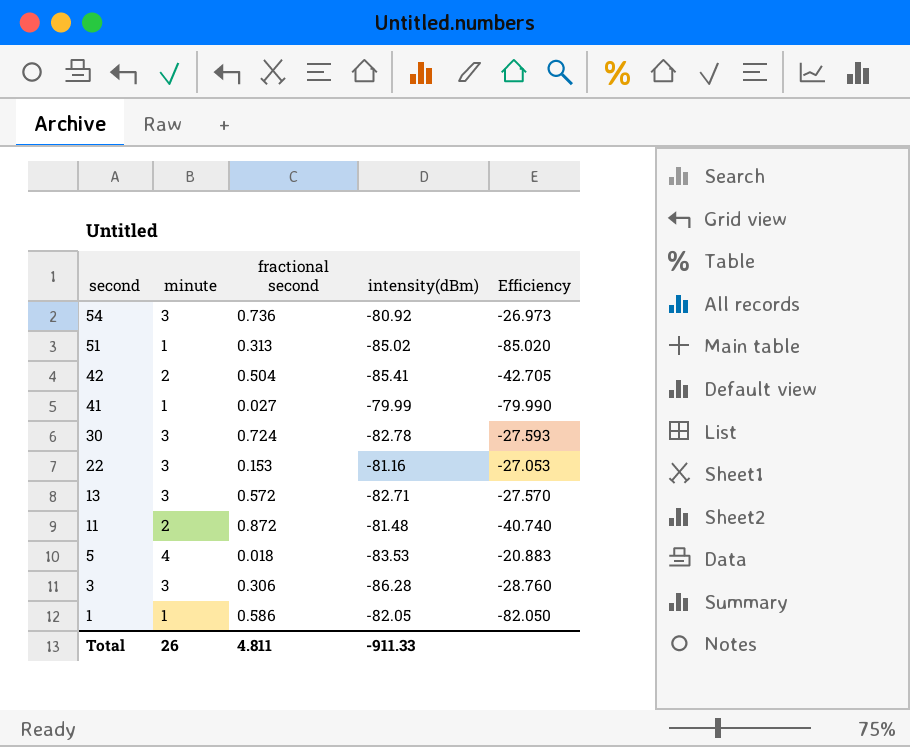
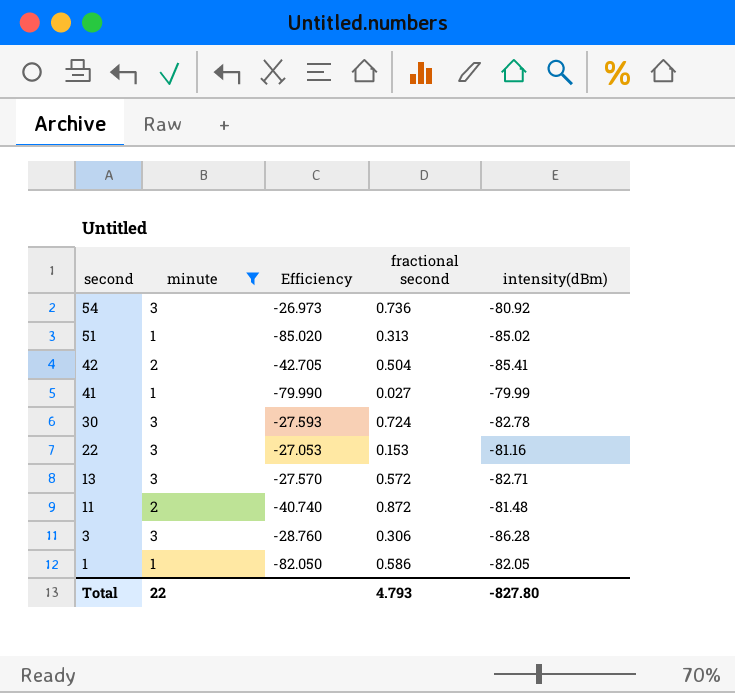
filter: none -> minute != 4
column Efficiency | position: 5 -> 3
Total | minute: 26 -> 22
Total | fractional second: 4.811 -> 4.793
Total | intensity(dBm): -911.33 -> -827.80

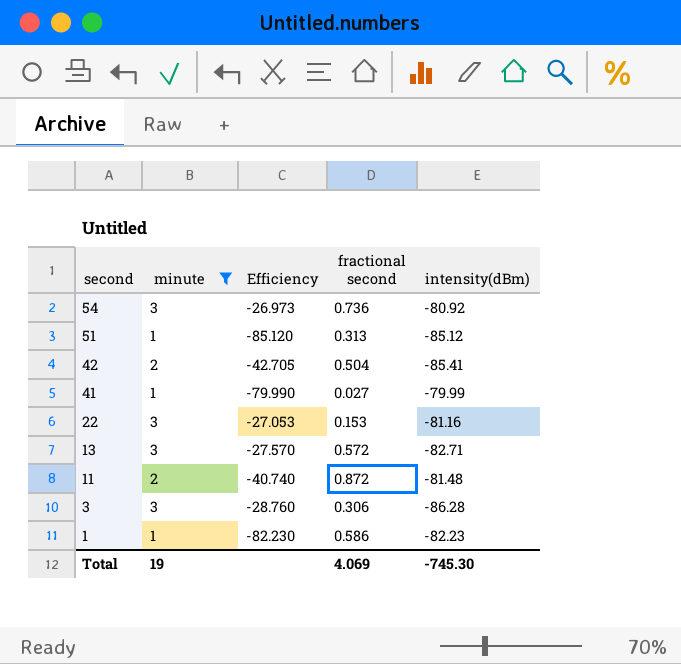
row 30: 3 | -27.593 | 0.724 | -82.78 -> none
51 | Efficiency: -85.020 -> -85.120
51 | intensity(dBm): -85.02 -> -85.12
1 | Efficiency: -82.050 -> -82.230
1 | intensity(dBm): -82.05 -> -82.23
Total | minute: 22 -> 19
Total | fractional second: 4.793 -> 4.069
Total | intensity(dBm): -827.80 -> -745.30

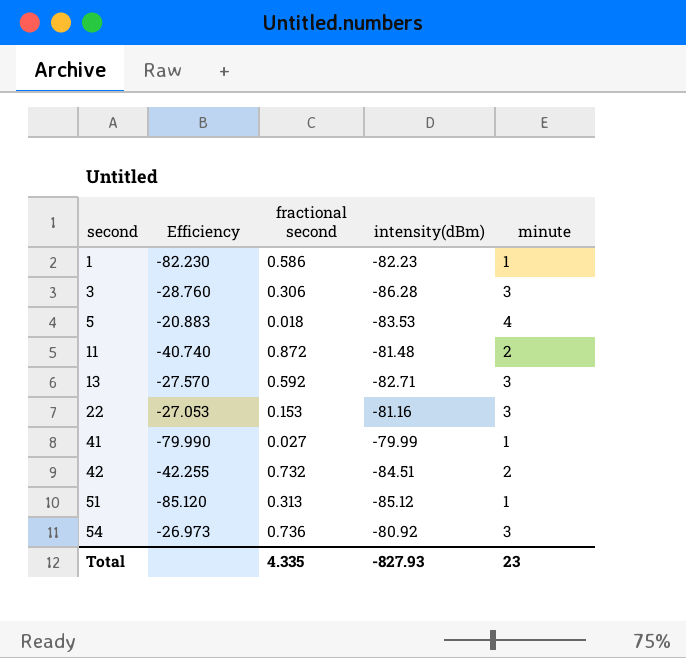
filter: minute != 4 -> none
row order: second descending -> second ascending
column minute | position: 2 -> 5
13 | fractional second: 0.572 -> 0.592
42 | Efficiency: -42.705 -> -42.255
42 | fractional second: 0.504 -> 0.732
42 | intensity(dBm): -85.41 -> -84.51
Total | fractional second: 4.069 -> 4.335
Total | intensity(dBm): -745.30 -> -827.93
Total | minute: 19 -> 23

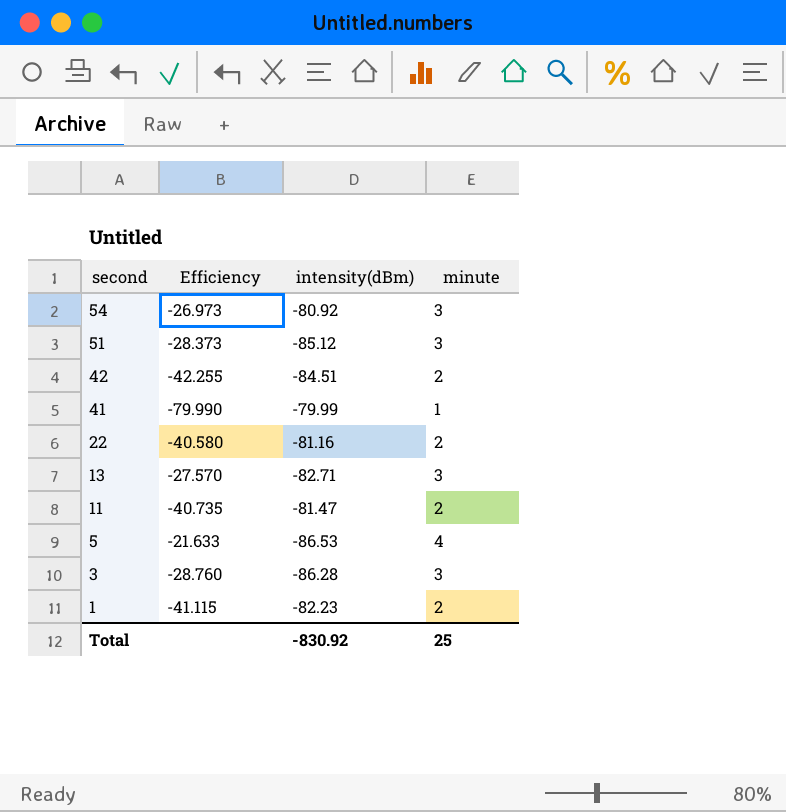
row order: second ascending -> second descending
column fractional second | position: 3 -> none
51 | Efficiency: -85.120 -> -28.373
51 | minute: 1 -> 3
22 | Efficiency: -27.053 -> -40.580
22 | minute: 3 -> 2
11 | Efficiency: -40.740 -> -40.735
11 | intensity(dBm): -81.48 -> -81.47
5 | Efficiency: -20.883 -> -21.633
5 | intensity(dBm): -83.53 -> -86.53
1 | Efficiency: -82.230 -> -41.115
1 | minute: 1 -> 2
Total | intensity(dBm): -827.93 -> -830.92
Total | minute: 23 -> 25

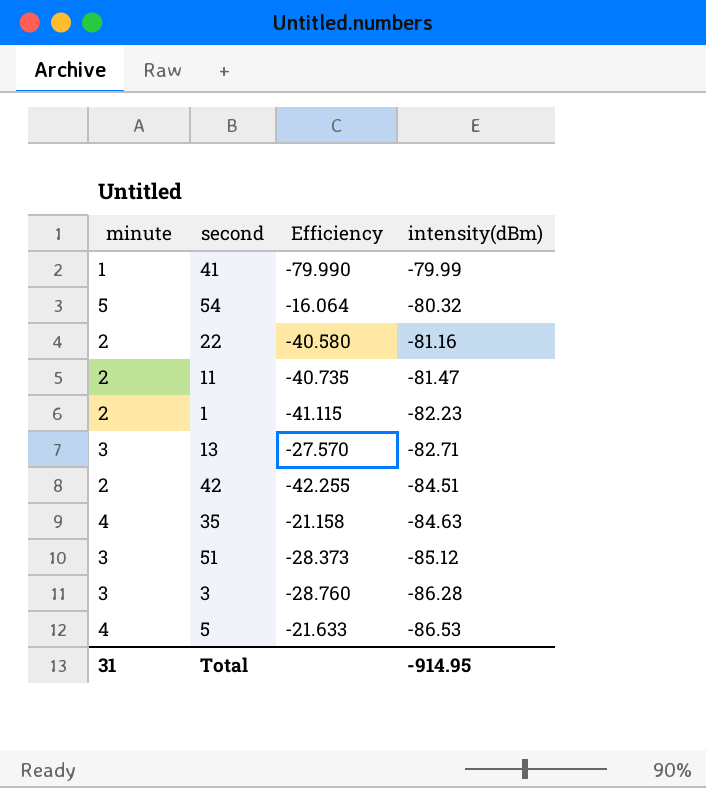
row order: second descending -> intensity(dBm) descending
column minute | position: 4 -> 1
54 | minute: 3 -> 5
54 | Efficiency: -26.973 -> -16.064
54 | intensity(dBm): -80.92 -> -80.32
row 35: none -> 4 | -21.158 | -84.63
Total | minute: 25 -> 31
Total | intensity(dBm): -830.92 -> -914.95

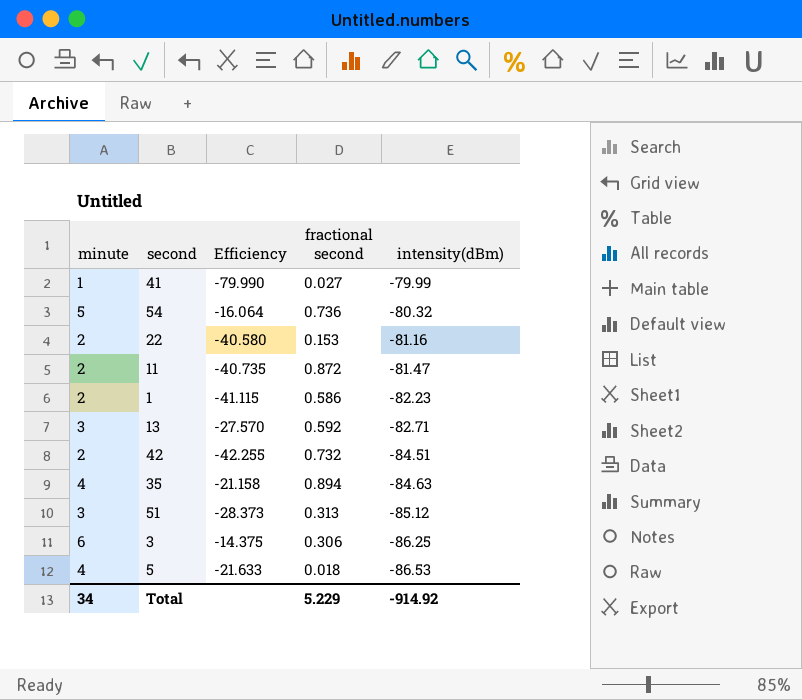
column fractional second | position: none -> 4
3 | minute: 3 -> 6
3 | Efficiency: -28.760 -> -14.375
3 | intensity(dBm): -86.28 -> -86.25
Total | minute: 31 -> 34
Total | intensity(dBm): -914.95 -> -914.92

